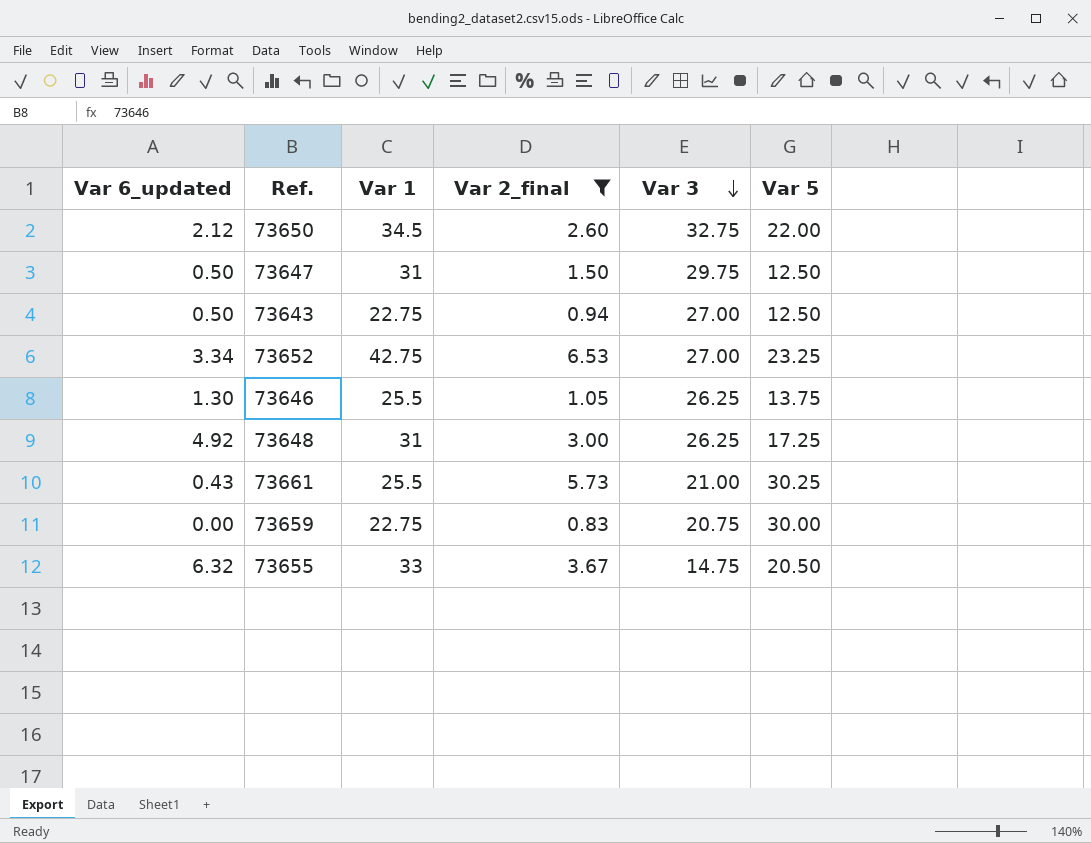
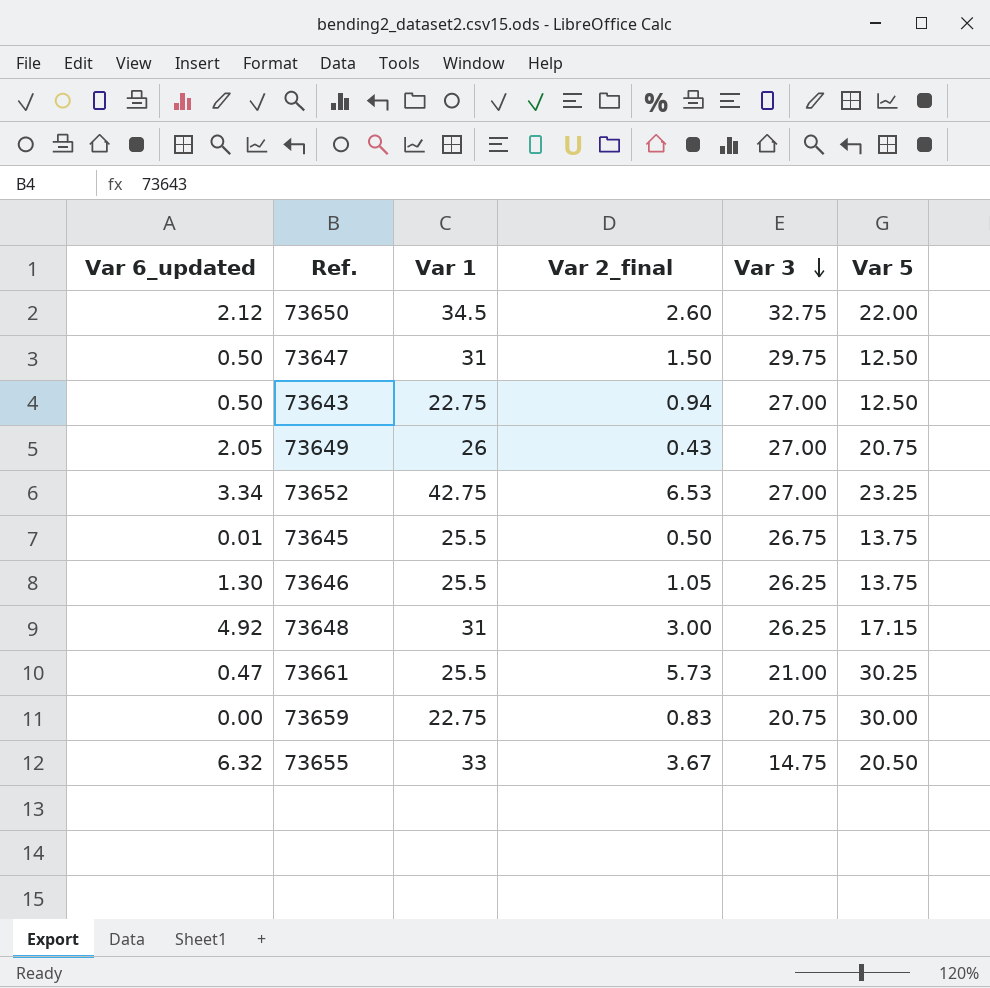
filter: Var 2_final >= 0.83 -> none
73648 | Var 5: 17.25 -> 17.15
73661 | Var 6_updated: 0.43 -> 0.47

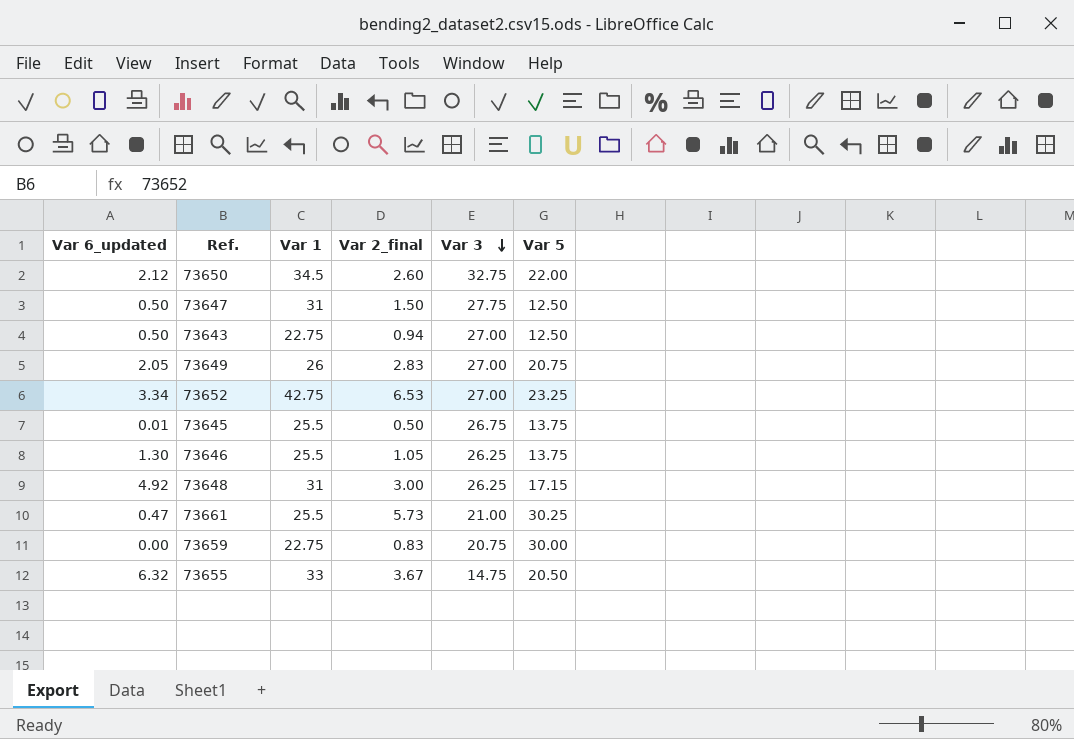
73647 | Var 3: 29.75 -> 27.75
73649 | Var 2_final: 0.43 -> 2.83

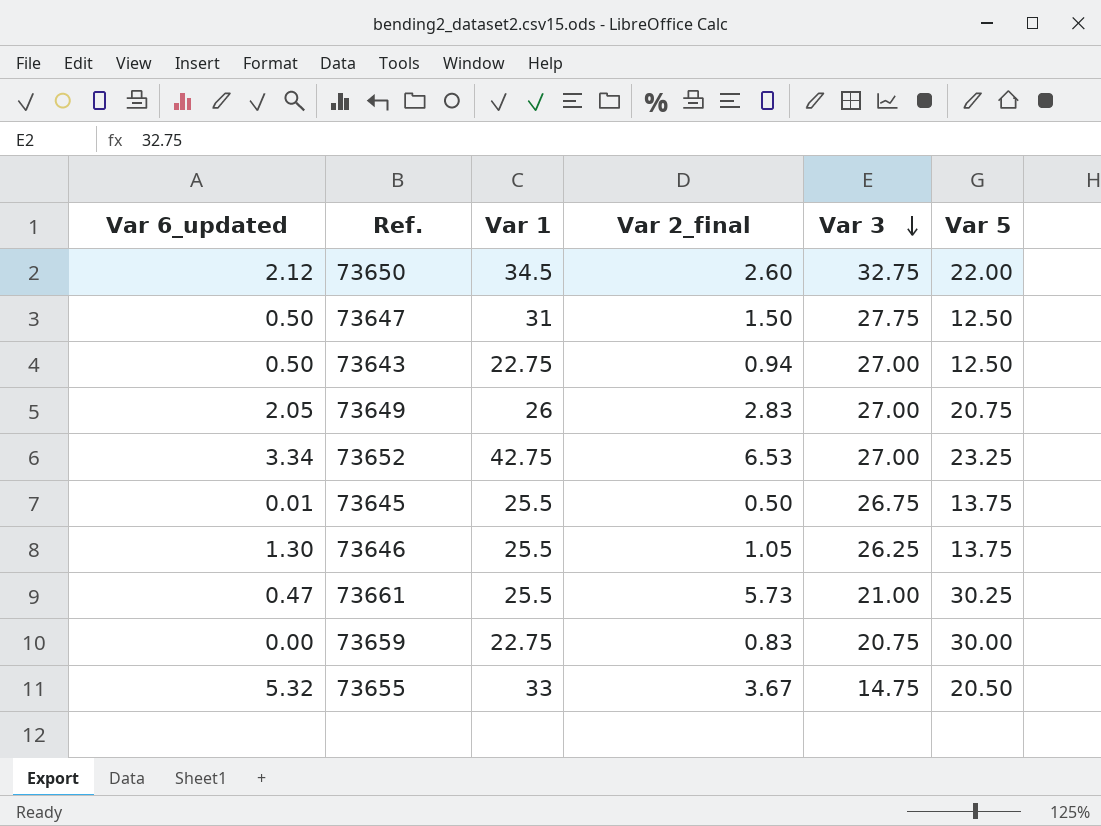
row 73648: 4.92 | 31 | 3.00 | 26.25 | 17.15 -> none
73655 | Var 6_updated: 6.32 -> 5.32

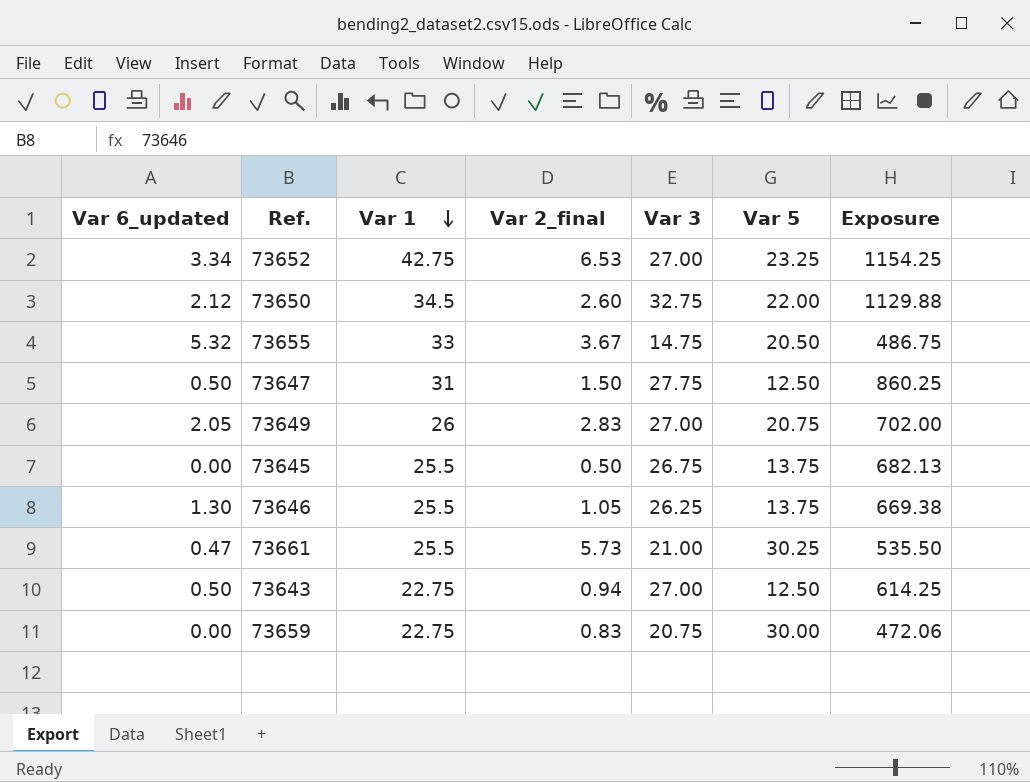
row order: Var 3 descending -> Var 1 descending
column Exposure | formula: none -> [Var 1] * [Var 3]
73645 | Var 6_updated: 0.01 -> 0.00

